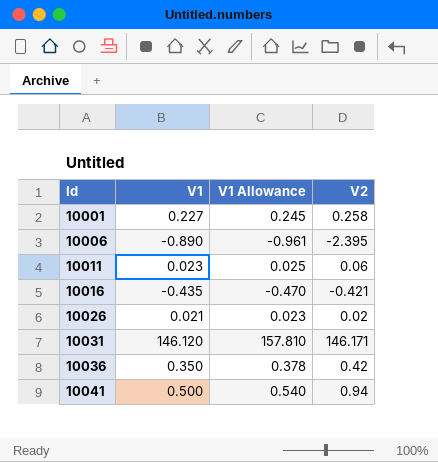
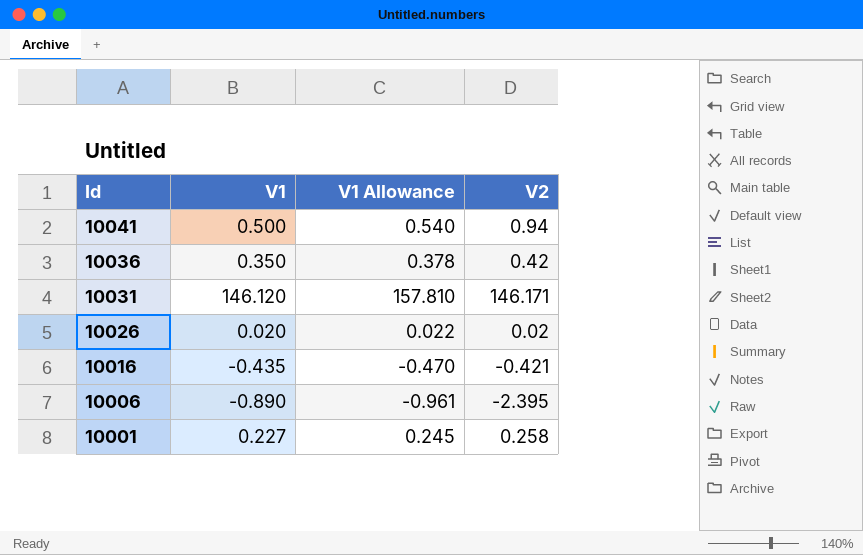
row order: Id ascending -> Id descending
row 10011: 0.023 | 0.025 | 0.06 -> none
10026 | V1: 0.021 -> 0.020
10026 | V1 Allowance: 0.023 -> 0.022

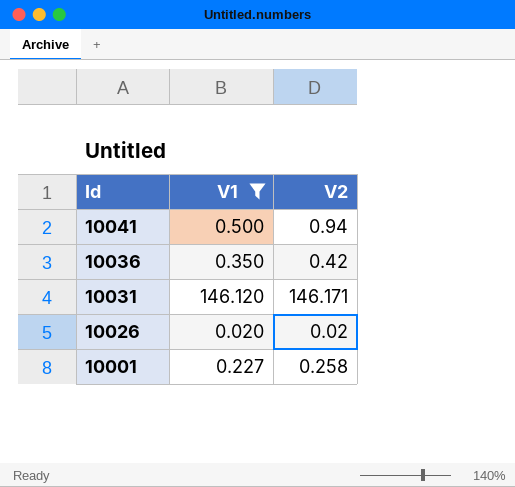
filter: none -> V1 >= 0.020
column V1 Allowance | formula: [V1] * 1.08 -> none

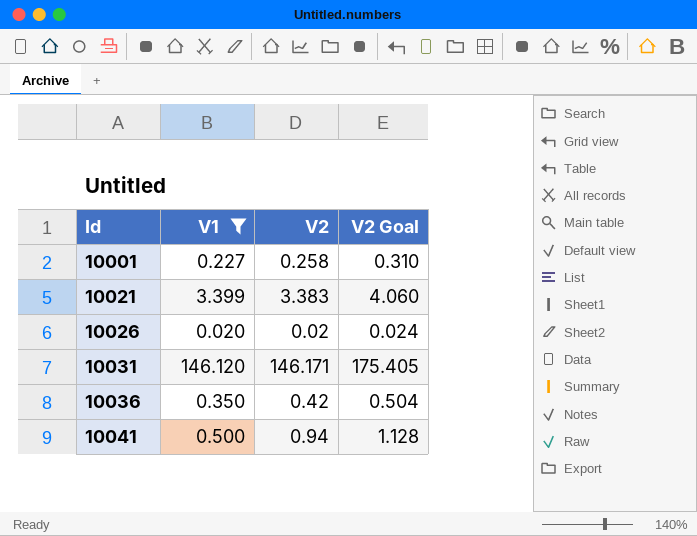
row order: Id descending -> Id ascending
column V2 Goal | formula: none -> [V2] * 1.2
row 10021: none -> 3.399 | 3.383 | 4.060

